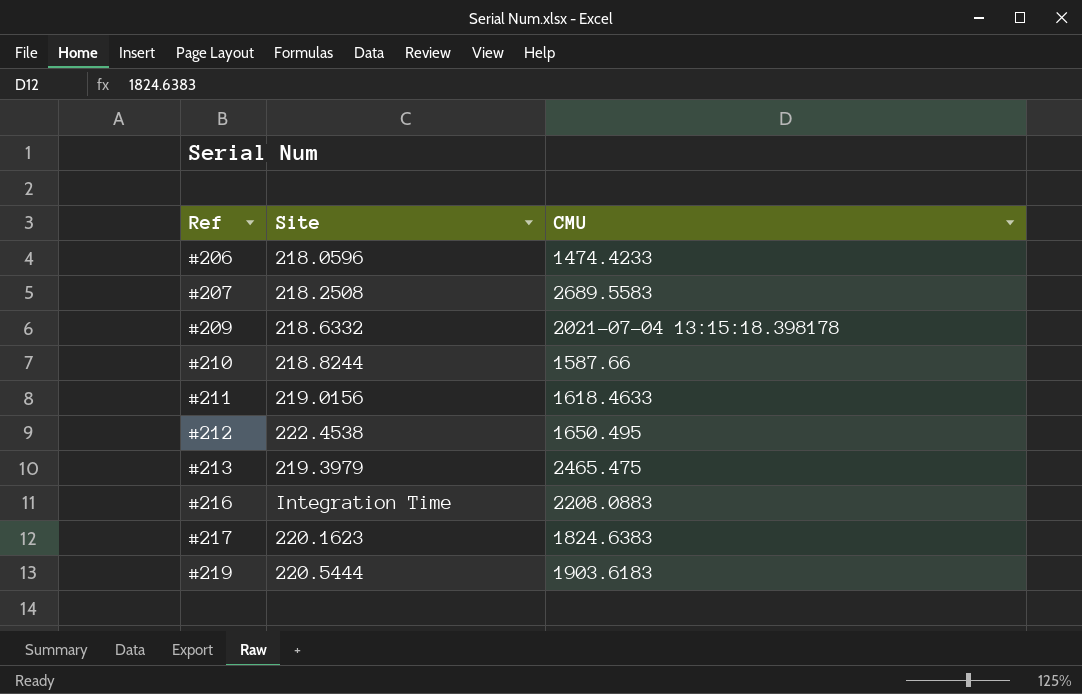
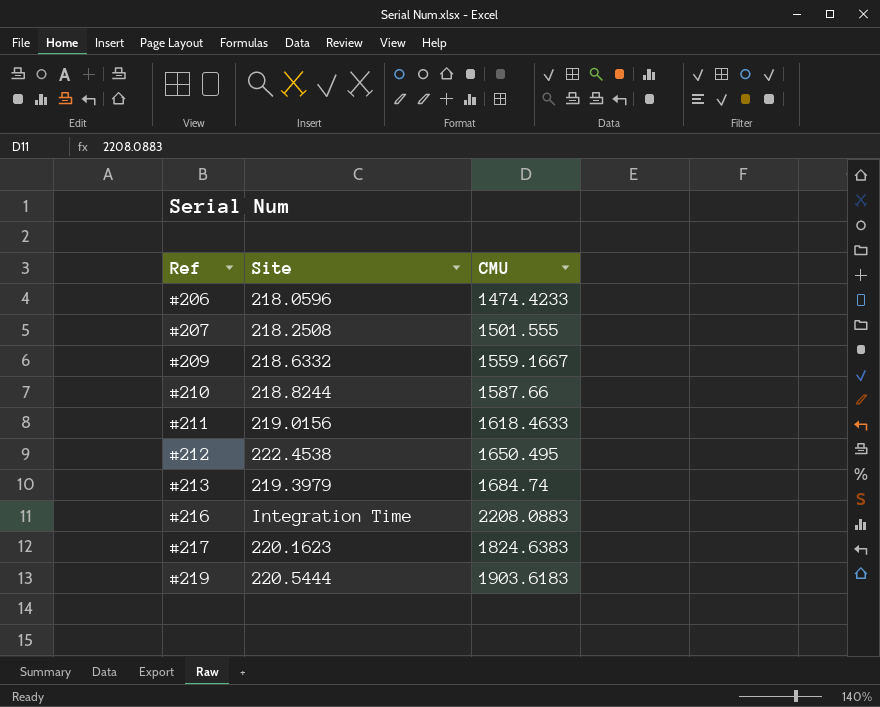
#207 | CMU: 2689.5583 -> 1501.555
#209 | CMU: 2021-07-04 13:15:18.398178 -> 1559.1667
#213 | CMU: 2465.475 -> 1684.74

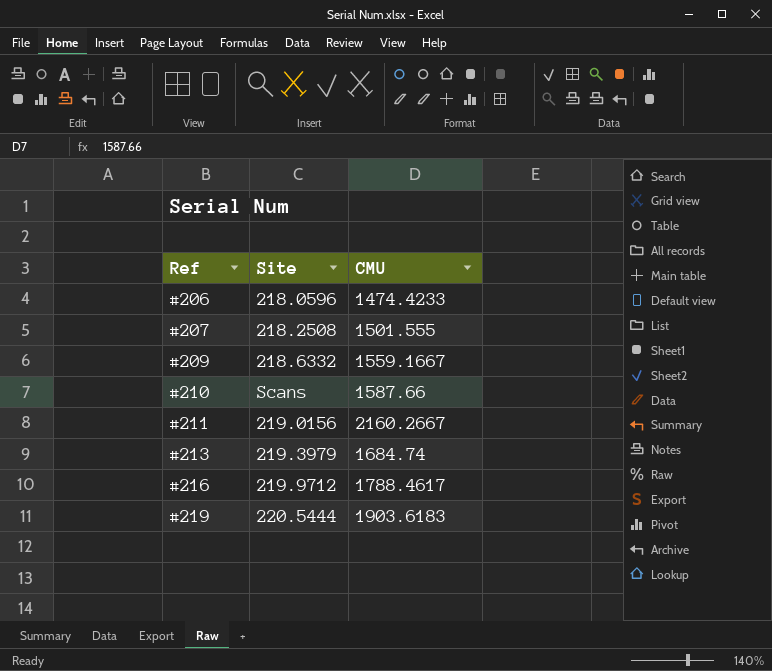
row #212: 222.4538 | 1650.495 -> none
row #217: 220.1623 | 1824.6383 -> none
#210 | Site: 218.8244 -> Scans
#211 | CMU: 1618.4633 -> 2160.2667
#216 | Site: Integration Time -> 219.9712
#216 | CMU: 2208.0883 -> 1788.4617

